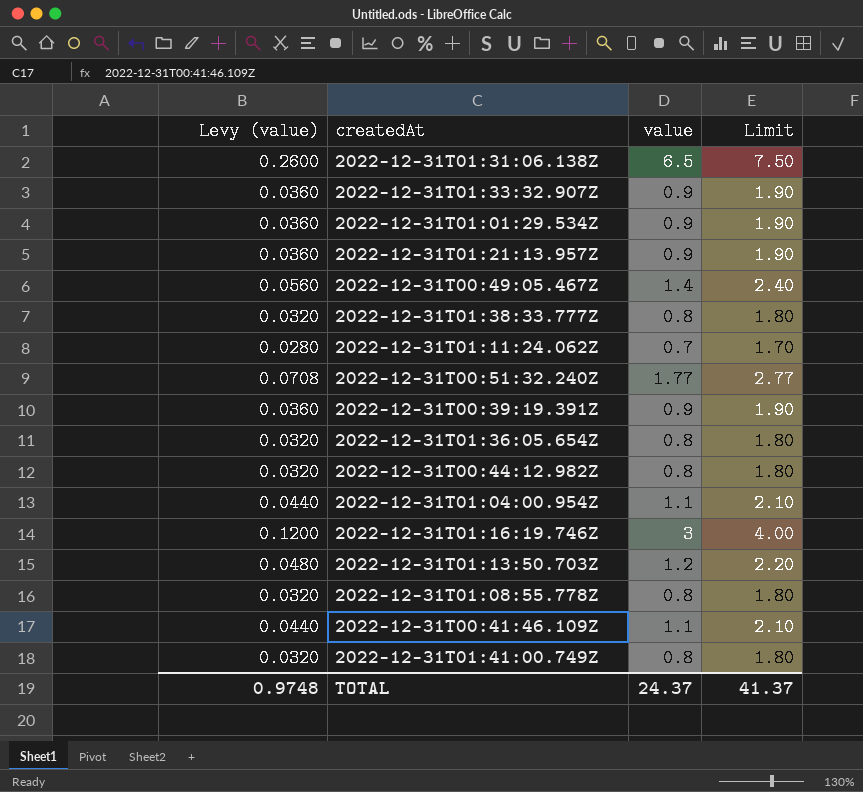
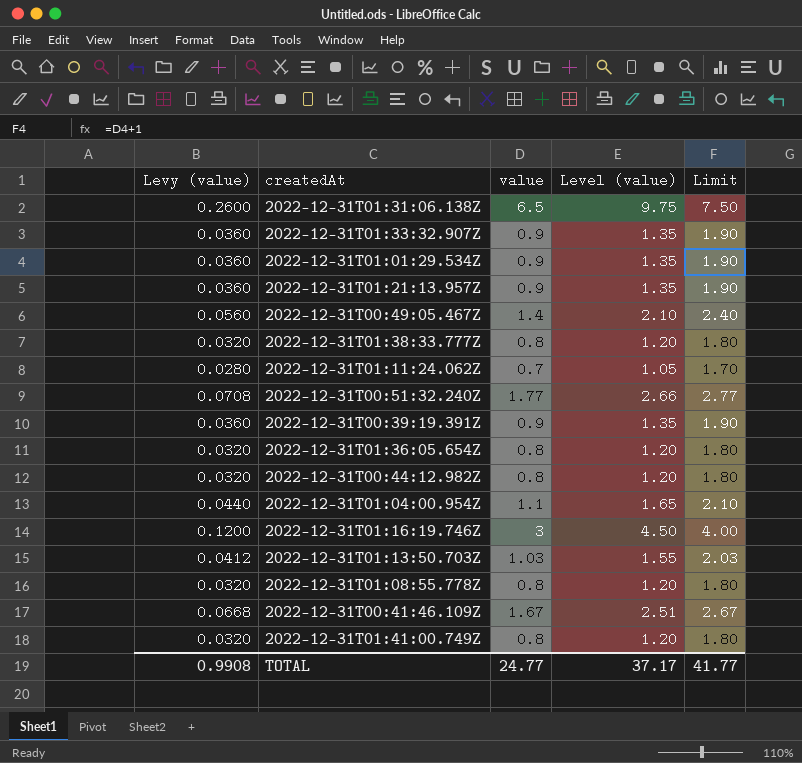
column Level (value) | formula: none -> [value] * 1.5
2022-12-31T01:13:50.703Z | Levy (value): 0.0480 -> 0.0412
2022-12-31T01:13:50.703Z | value: 1.2 -> 1.03
2022-12-31T01:13:50.703Z | Limit: 2.20 -> 2.03
2022-12-31T00:41:46.109Z | Levy (value): 0.0440 -> 0.0668
2022-12-31T00:41:46.109Z | value: 1.1 -> 1.67
2022-12-31T00:41:46.109Z | Limit: 2.10 -> 2.67
TOTAL | Levy (value): 0.9748 -> 0.9908
TOTAL | value: 24.37 -> 24.77
TOTAL | Limit: 41.37 -> 41.77

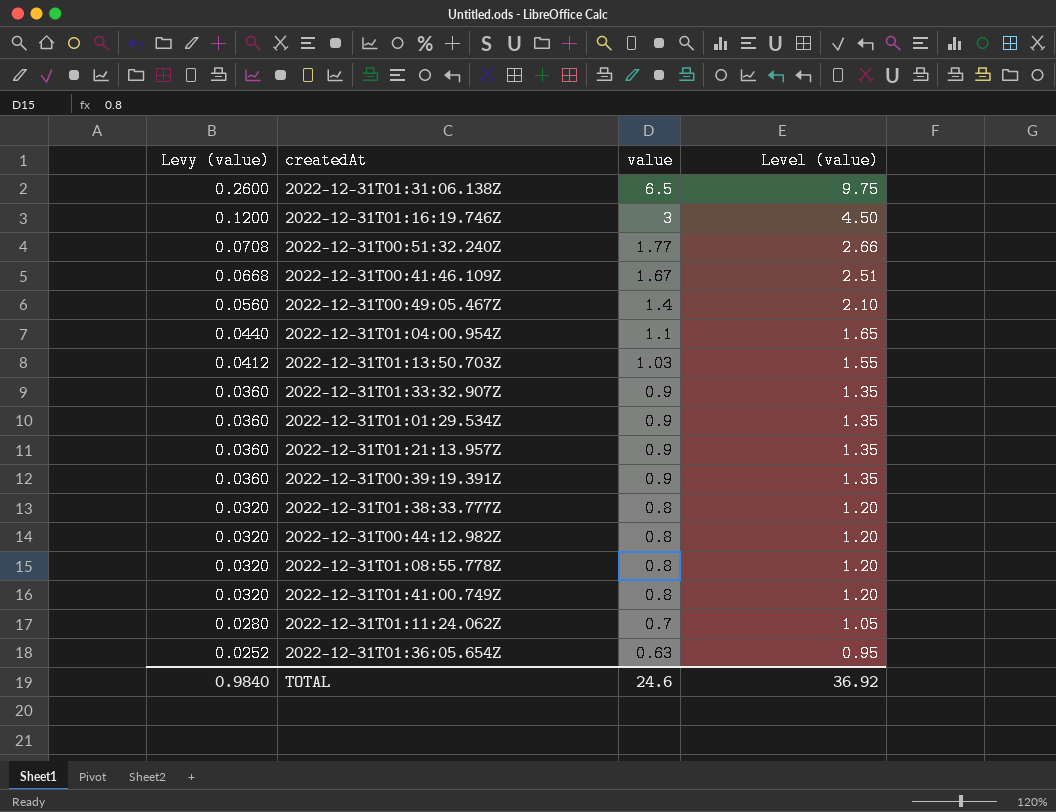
row order: none -> Levy (value) descending
column Limit | formula: [value] + 1 -> none
2022-12-31T01:36:05.654Z | Levy (value): 0.0320 -> 0.0252
2022-12-31T01:36:05.654Z | value: 0.8 -> 0.63
2022-12-31T01:36:05.654Z | Level (value): 1.20 -> 0.95
TOTAL | Levy (value): 0.9908 -> 0.9840
TOTAL | value: 24.77 -> 24.6
TOTAL | Level (value): 37.17 -> 36.92

